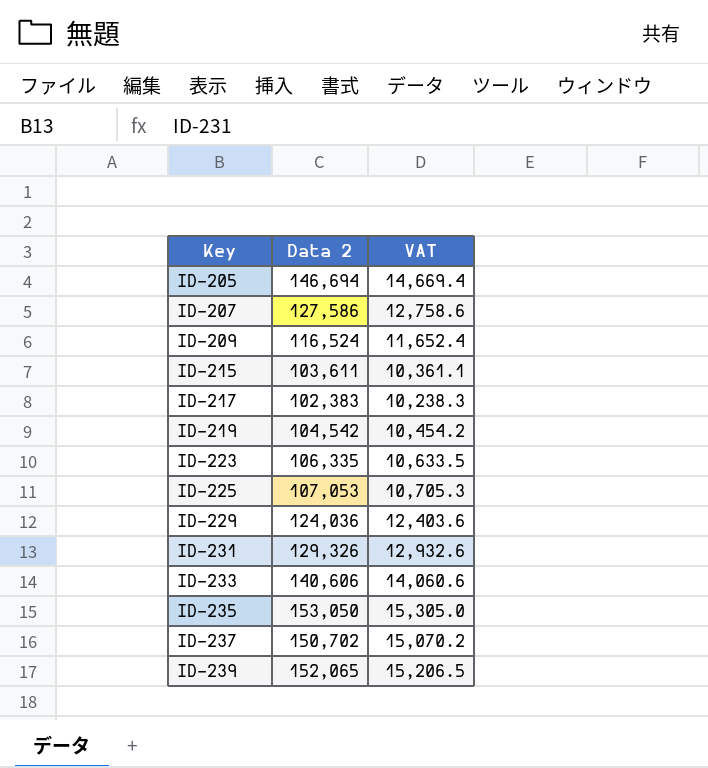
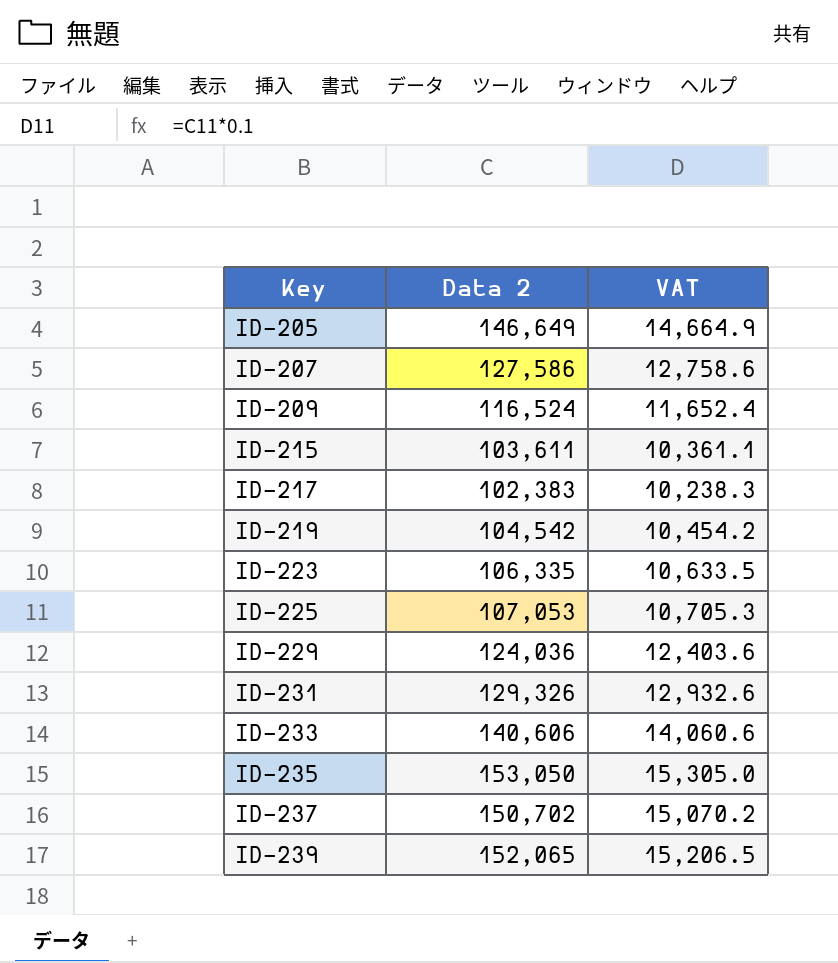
ID-205 | Data 2: 146,694 -> 146,649
ID-205 | VAT: 14,669.4 -> 14,664.9

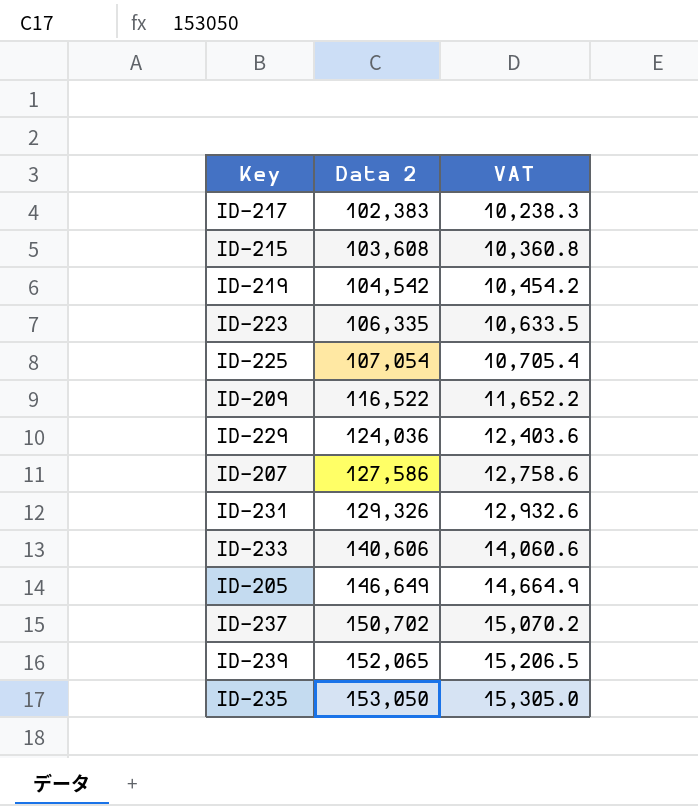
row order: Key ascending -> Data 2 ascending
ID-215 | Data 2: 103,611 -> 103,608
ID-215 | VAT: 10,361.1 -> 10,360.8
ID-225 | Data 2: 107,053 -> 107,054
ID-225 | VAT: 10,705.3 -> 10,705.4
ID-209 | Data 2: 116,524 -> 116,522
ID-209 | VAT: 11,652.4 -> 11,652.2

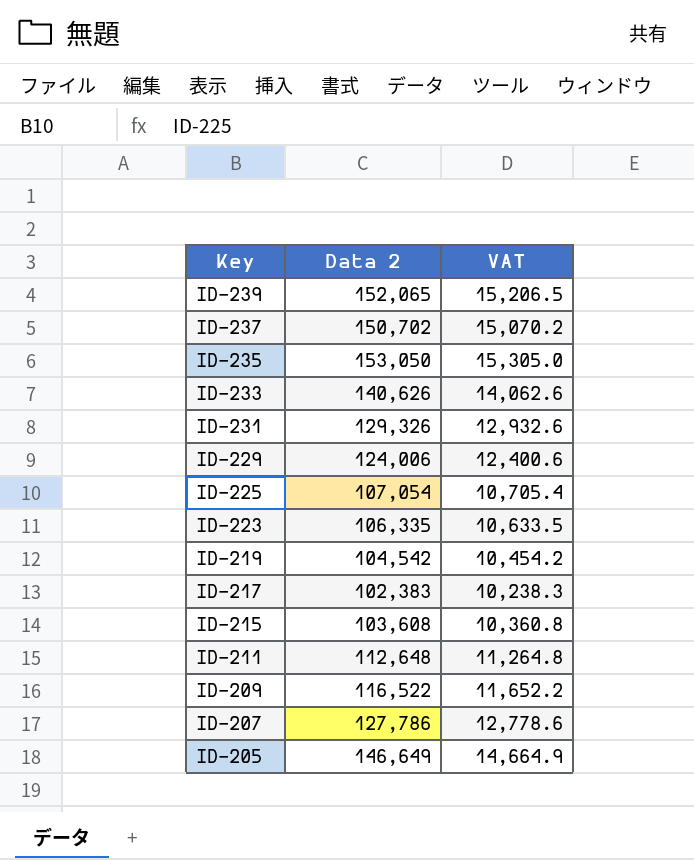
row order: Data 2 ascending -> Key descending
ID-233 | Data 2: 140,606 -> 140,626
ID-233 | VAT: 14,060.6 -> 14,062.6
ID-229 | Data 2: 124,036 -> 124,006
ID-229 | VAT: 12,403.6 -> 12,400.6
row ID-211: none -> 112,648 | 11,264.8
ID-207 | Data 2: 127,586 -> 127,786
ID-207 | VAT: 12,758.6 -> 12,778.6

